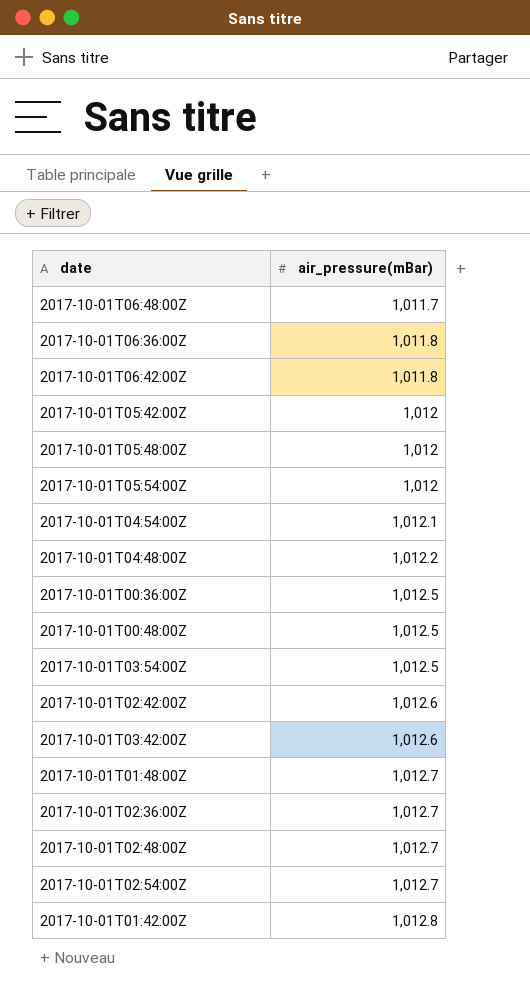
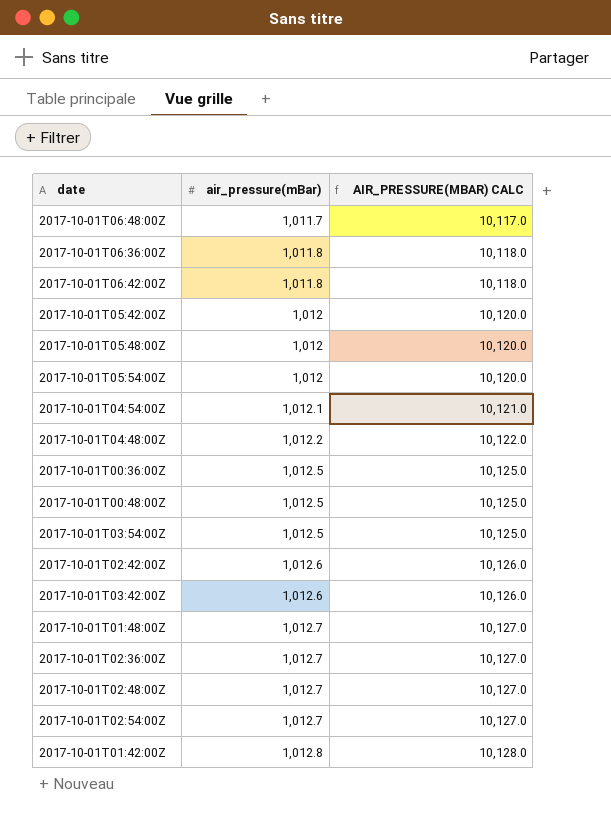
column AIR_PRESSURE(MBAR) CALC | formula: none -> [air_pressure(mBar)] * 10

